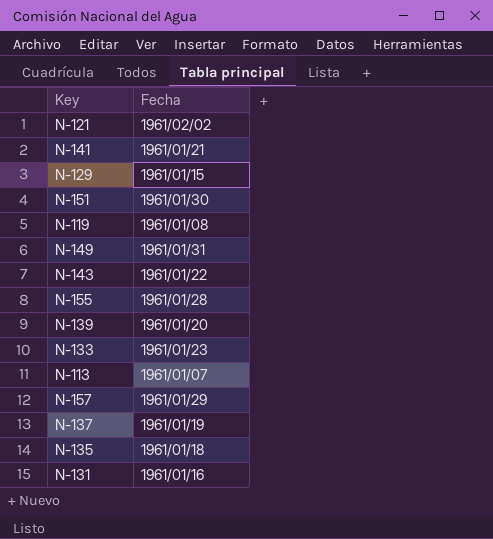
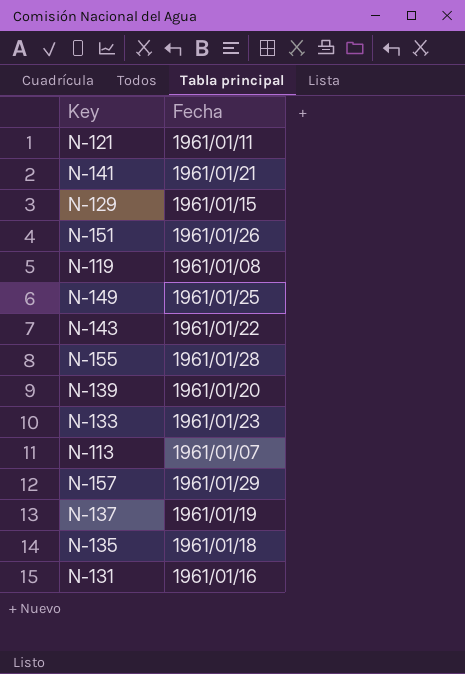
N-121 | Fecha: 1961/02/02 -> 1961/01/11
N-151 | Fecha: 1961/01/30 -> 1961/01/26
N-149 | Fecha: 1961/01/31 -> 1961/01/25

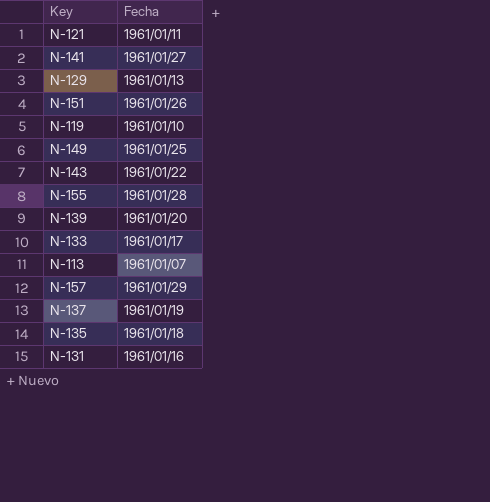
N-141 | Fecha: 1961/01/21 -> 1961/01/27
N-129 | Fecha: 1961/01/15 -> 1961/01/13
N-119 | Fecha: 1961/01/08 -> 1961/01/10
N-133 | Fecha: 1961/01/23 -> 1961/01/17

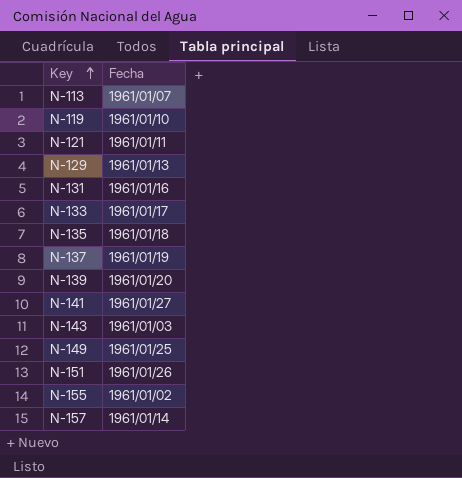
row order: none -> Key ascending
N-143 | Fecha: 1961/01/22 -> 1961/01/03
N-155 | Fecha: 1961/01/28 -> 1961/01/02
N-157 | Fecha: 1961/01/29 -> 1961/01/14

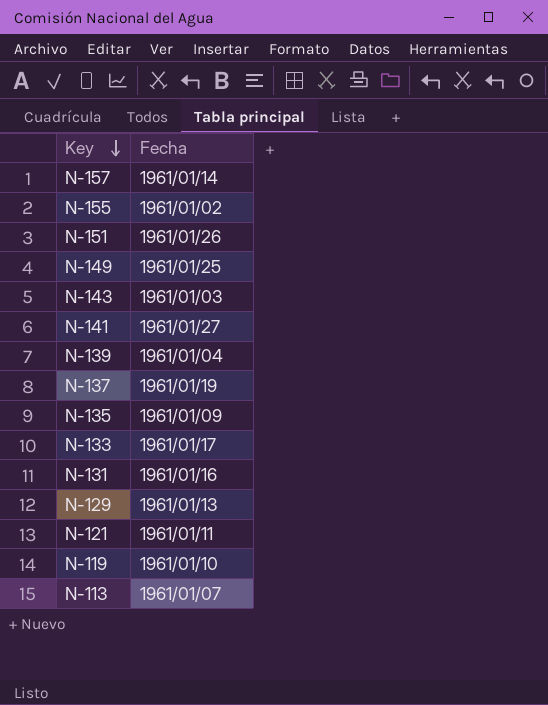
row order: Key ascending -> Key descending
N-139 | Fecha: 1961/01/20 -> 1961/01/04
N-135 | Fecha: 1961/01/18 -> 1961/01/09

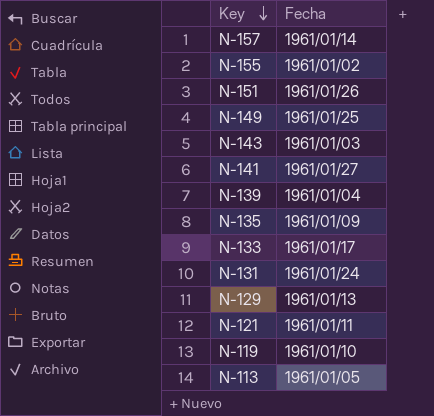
row N-137: 1961/01/19 -> none
N-131 | Fecha: 1961/01/16 -> 1961/01/24
N-113 | Fecha: 1961/01/07 -> 1961/01/05

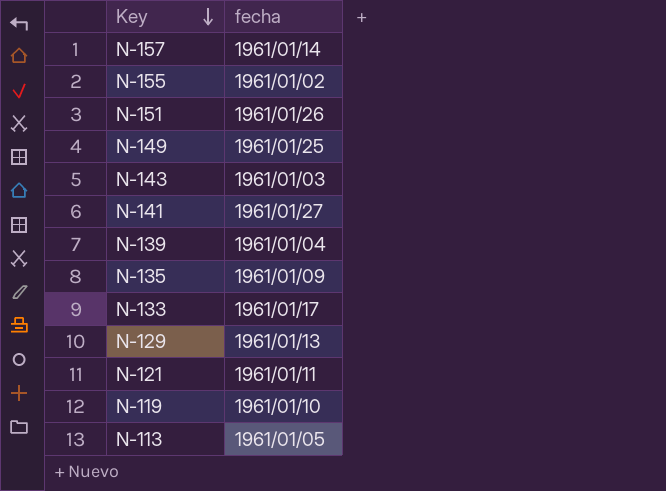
column name: Fecha -> fecha
row N-131: 1961/01/24 -> none

